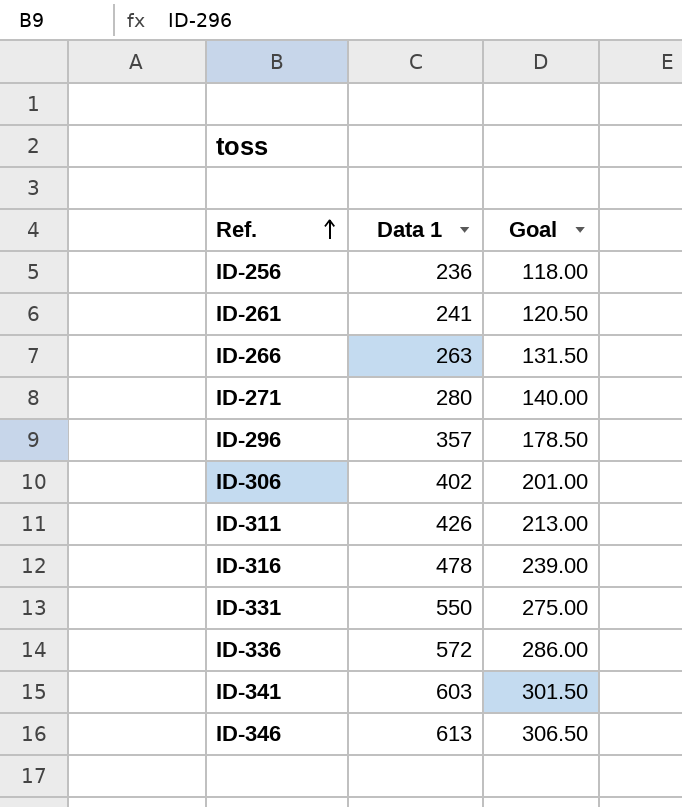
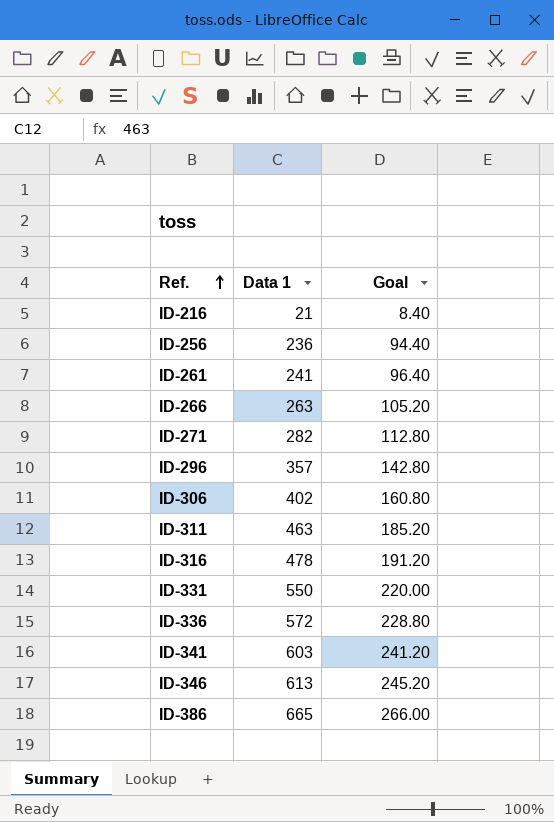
column Goal | formula: [Data 1] * 0.5 -> [Data 1] * 0.4
row ID-216: none -> 21 | 8.40
ID-271 | Data 1: 280 -> 282
ID-311 | Data 1: 426 -> 463
row ID-386: none -> 665 | 266.00

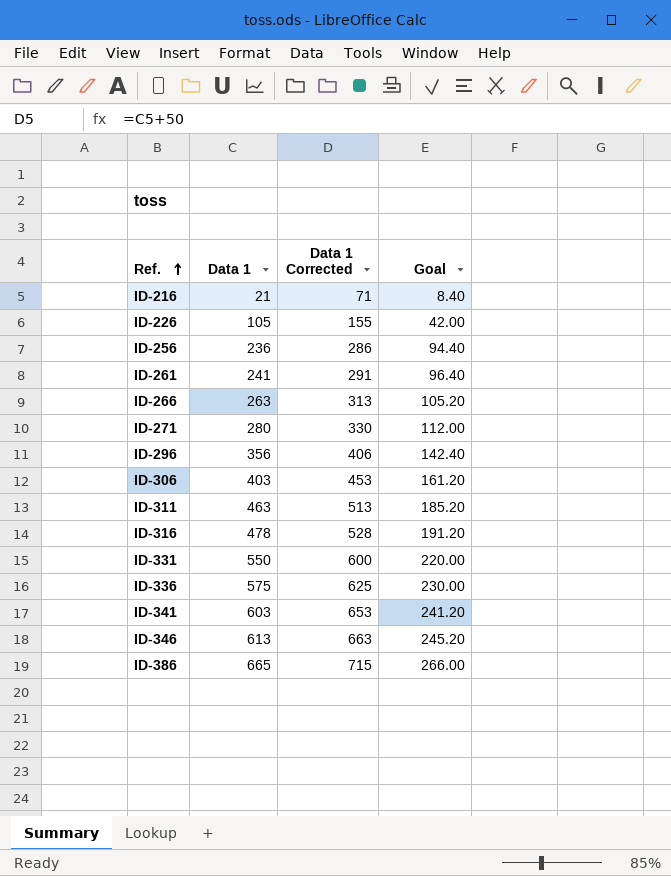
column Data 1 Corrected | formula: none -> [Data 1] + 50
row ID-226: none -> 105 | 155 | 42.00
ID-271 | Data 1: 282 -> 280
ID-271 | Goal: 112.80 -> 112.00
ID-296 | Data 1: 357 -> 356
ID-296 | Goal: 142.80 -> 142.40
ID-306 | Data 1: 402 -> 403
ID-306 | Goal: 160.80 -> 161.20
ID-336 | Data 1: 572 -> 575
ID-336 | Goal: 228.80 -> 230.00

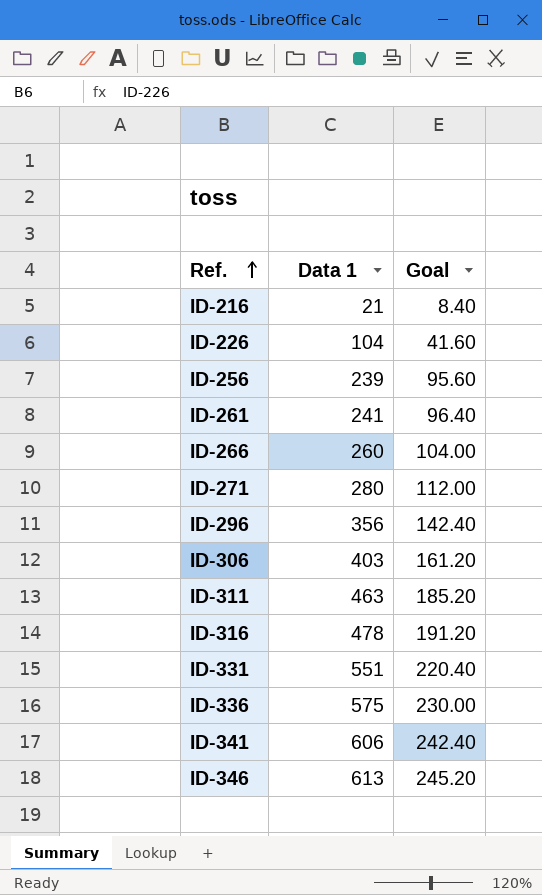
column Data 1 Corrected | formula: [Data 1] + 50 -> none
row ID-386: 665 | 715 | 266.00 -> none
ID-226 | Data 1: 105 -> 104
ID-226 | Goal: 42.00 -> 41.60
ID-256 | Data 1: 236 -> 239
ID-256 | Goal: 94.40 -> 95.60
ID-266 | Data 1: 263 -> 260
ID-266 | Goal: 105.20 -> 104.00
ID-331 | Data 1: 550 -> 551
ID-331 | Goal: 220.00 -> 220.40
ID-341 | Data 1: 603 -> 606
ID-341 | Goal: 241.20 -> 242.40

